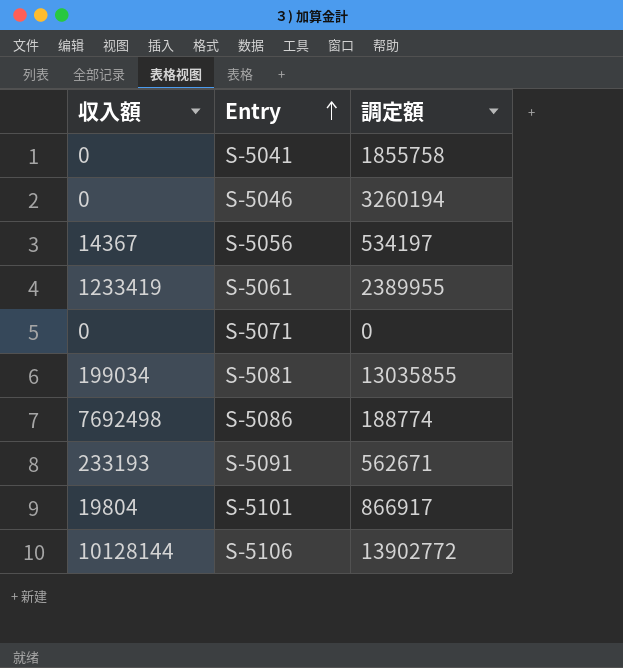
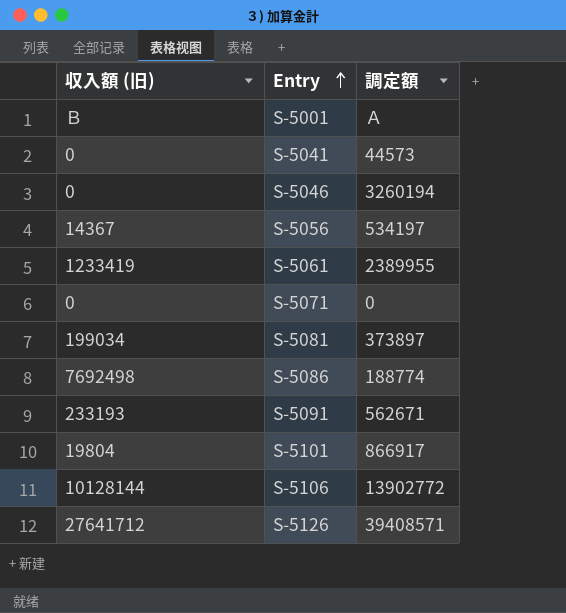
column name: 収入額 -> 収入額 (旧)
row S-5001: none -> Ｂ | Ａ
S-5041 | 調定額: 1855758 -> 44573
S-5081 | 調定額: 13035855 -> 373897
row S-5126: none -> 27641712 | 39408571

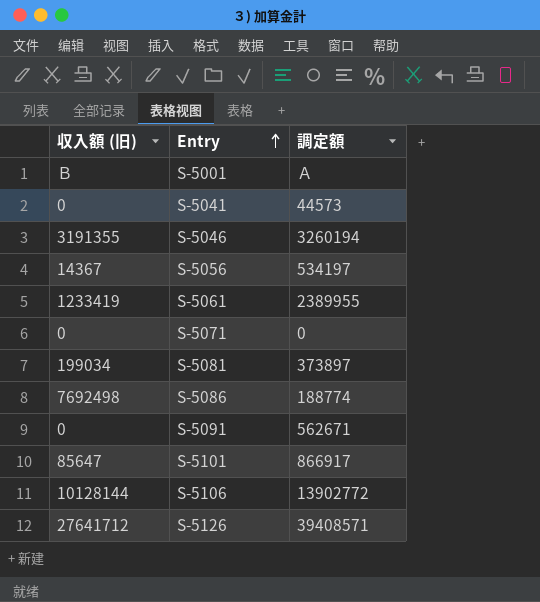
S-5046 | 収入額 (旧): 0 -> 3191355
S-5091 | 収入額 (旧): 233193 -> 0
S-5101 | 収入額 (旧): 19804 -> 85647

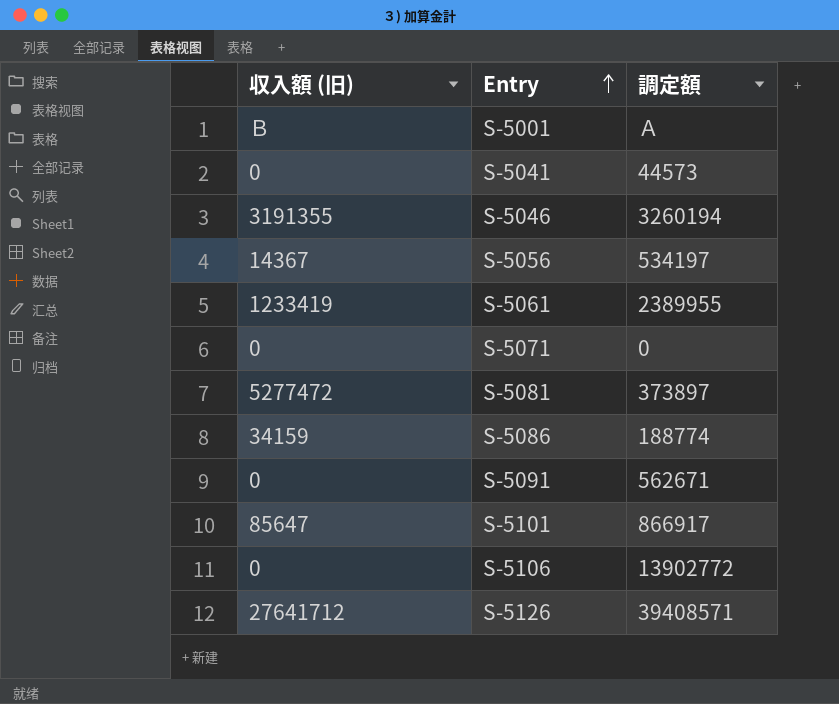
S-5081 | 収入額 (旧): 199034 -> 5277472
S-5086 | 収入額 (旧): 7692498 -> 34159
S-5106 | 収入額 (旧): 10128144 -> 0

